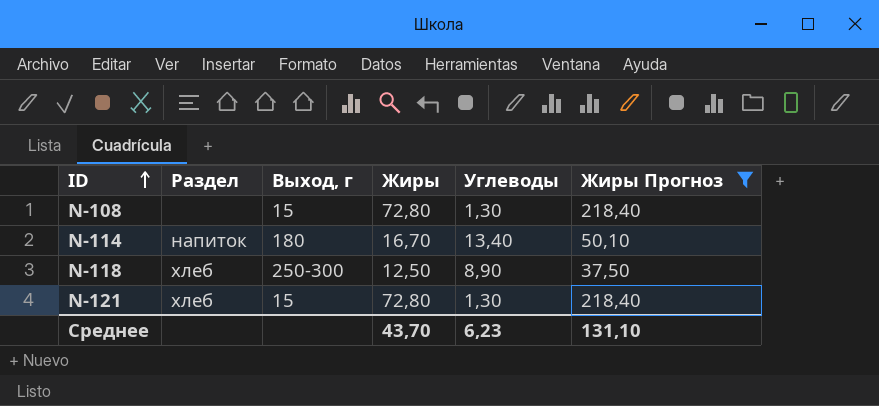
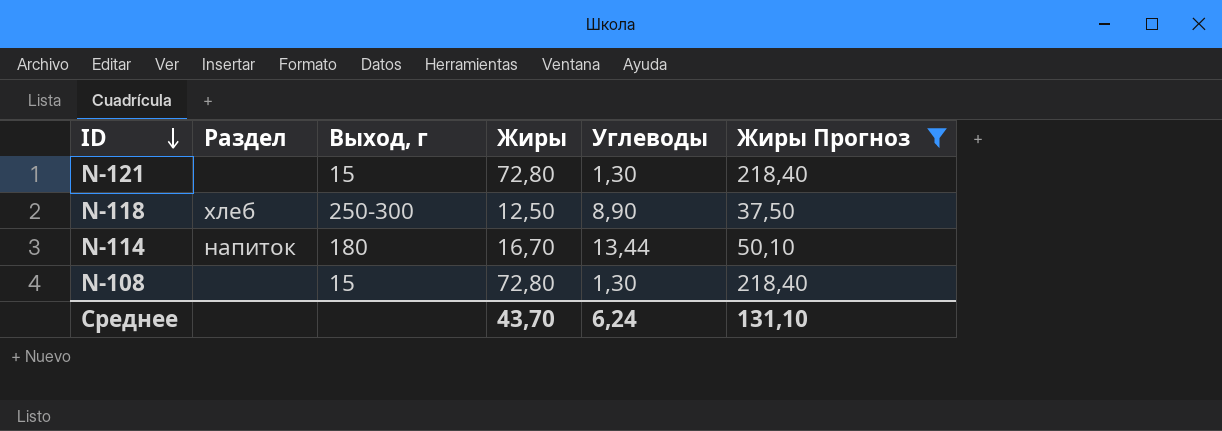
row order: ID ascending -> ID descending
N-121 | Раздел: хлеб -> none
N-114 | Углеводы: 13,40 -> 13,44
Среднее | Углеводы: 6,23 -> 6,24

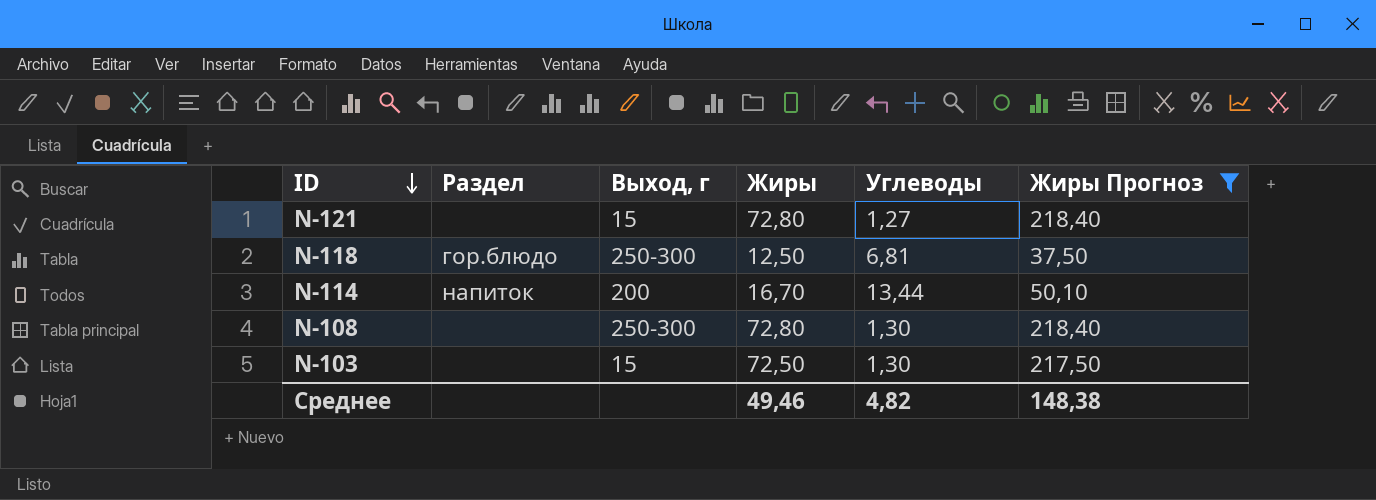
N-121 | Углеводы: 1,30 -> 1,27
N-118 | Раздел: хлеб -> гор.блюдо
N-118 | Углеводы: 8,90 -> 6,81
N-114 | Выход, г: 180 -> 200
N-108 | Выход, г: 15 -> 250-300
row N-103: none -> none | 15 | 72,50 | 1,30 | 217,50
Среднее | Жиры: 43,70 -> 49,46
Среднее | Углеводы: 6,24 -> 4,82
Среднее | Жиры Прогноз: 131,10 -> 148,38

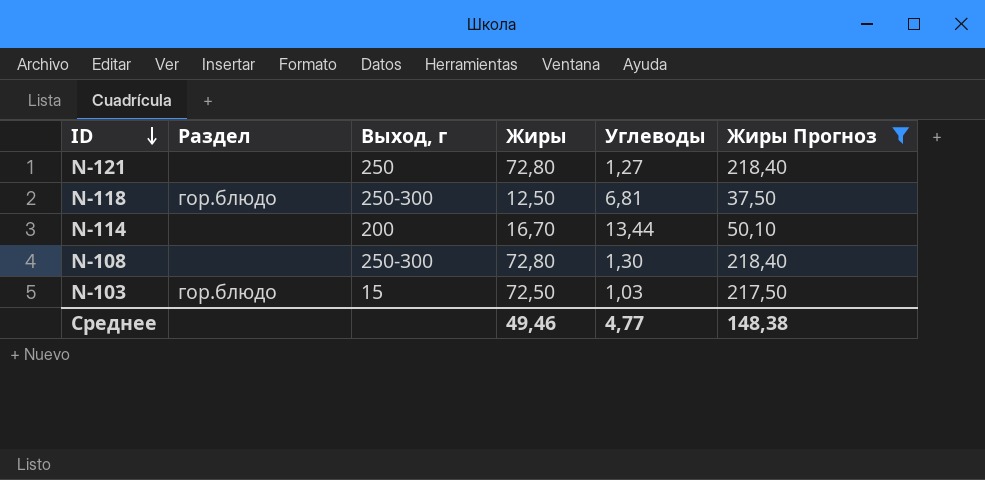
N-121 | Выход, г: 15 -> 250
N-114 | Раздел: напиток -> none
N-103 | Раздел: none -> гор.блюдо
N-103 | Углеводы: 1,30 -> 1,03
Среднее | Углеводы: 4,82 -> 4,77

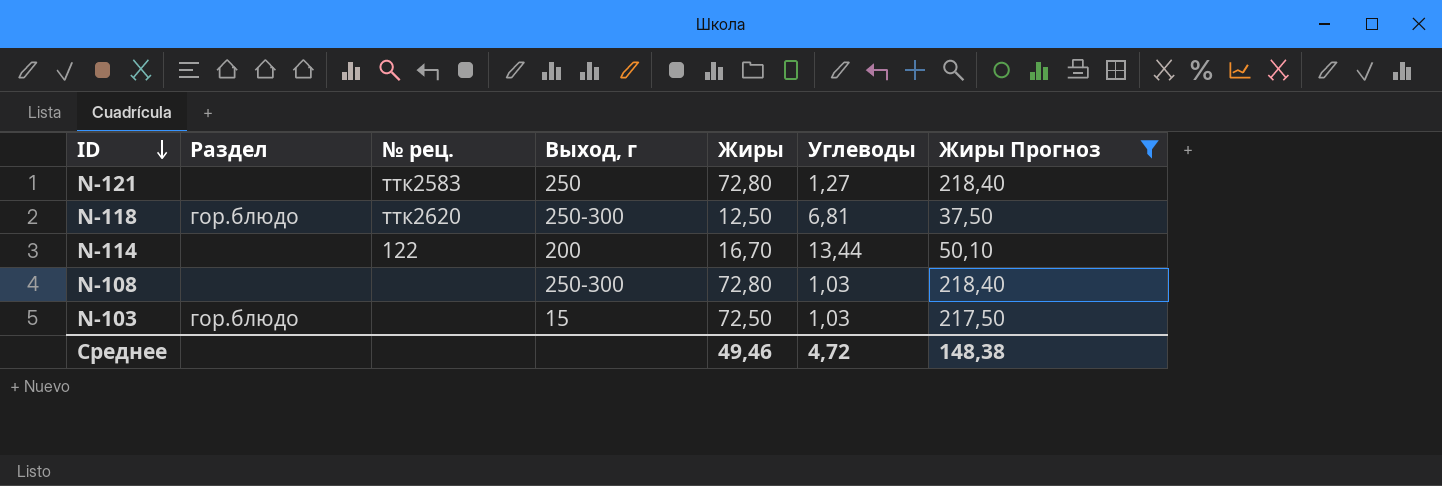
column № рец. | position: none -> 3
N-108 | Углеводы: 1,30 -> 1,03
Среднее | Углеводы: 4,77 -> 4,72

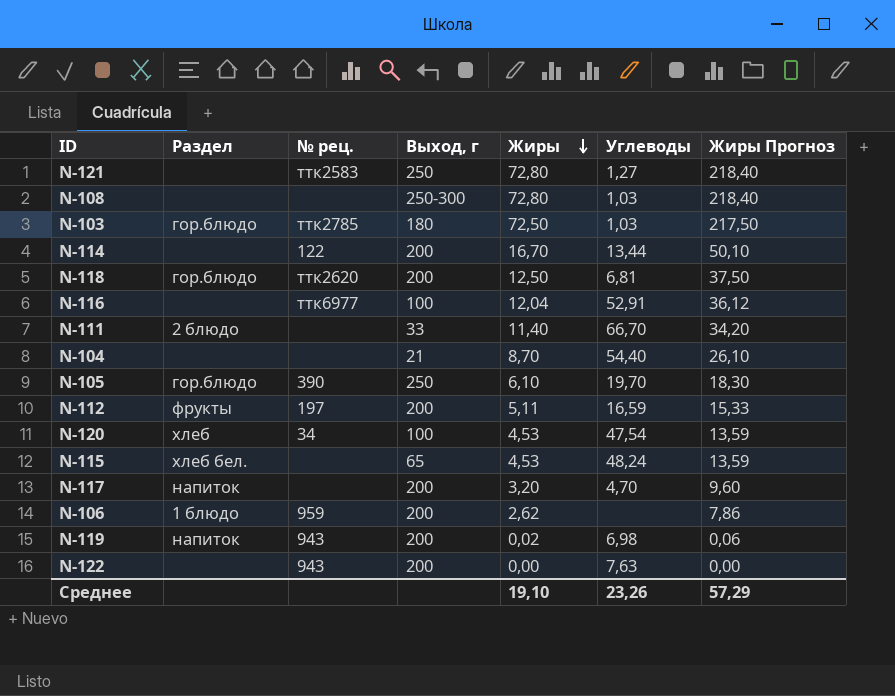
filter: Жиры Прогноз >= 37,50 -> none
row order: ID descending -> Жиры descending
N-103 | № рец.: none -> ттк2785
N-103 | Выход, г: 15 -> 180
N-118 | Выход, г: 250-300 -> 200
Среднее | Жиры: 49,46 -> 19,10
Среднее | Углеводы: 4,72 -> 23,26
Среднее | Жиры Прогноз: 148,38 -> 57,29

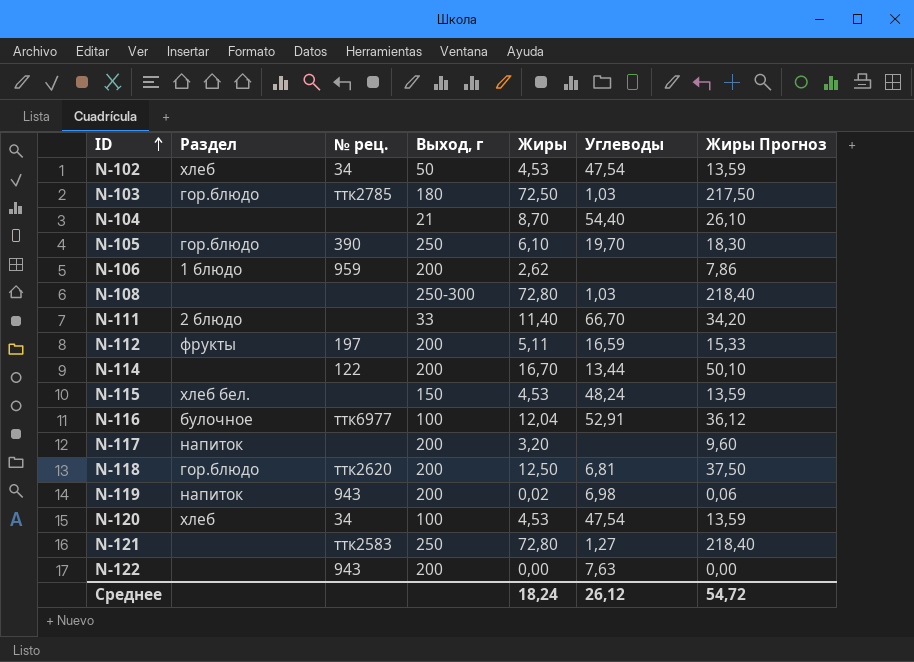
row order: Жиры descending -> ID ascending
row N-102: none -> хлеб | 34 | 50 | 4,53 | 47,54 | 13,59
N-115 | Выход, г: 65 -> 150
N-116 | Раздел: none -> булочное
N-117 | Углеводы: 4,70 -> none
Среднее | Жиры: 19,10 -> 18,24
Среднее | Углеводы: 23,26 -> 26,12
Среднее | Жиры Прогноз: 57,29 -> 54,72

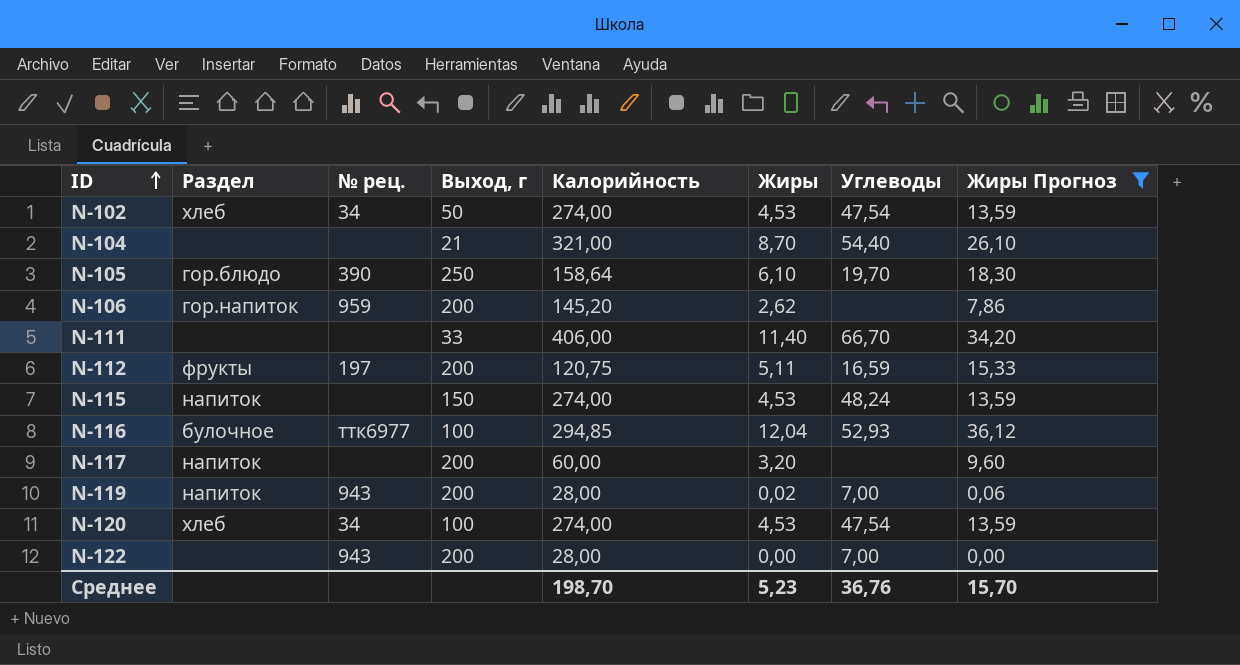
filter: none -> Жиры Прогноз <= 36,12
column Калорийность | position: none -> 5
N-106 | Раздел: 1 блюдо -> гор.напиток
N-111 | Раздел: 2 блюдо -> none
N-115 | Раздел: хлеб бел. -> напиток
N-116 | Углеводы: 52,91 -> 52,93
N-119 | Углеводы: 6,98 -> 7,00
N-122 | Углеводы: 7,63 -> 7,00
Среднее | Жиры: 18,24 -> 5,23
Среднее | Углеводы: 26,12 -> 36,76
Среднее | Жиры Прогноз: 54,72 -> 15,70

